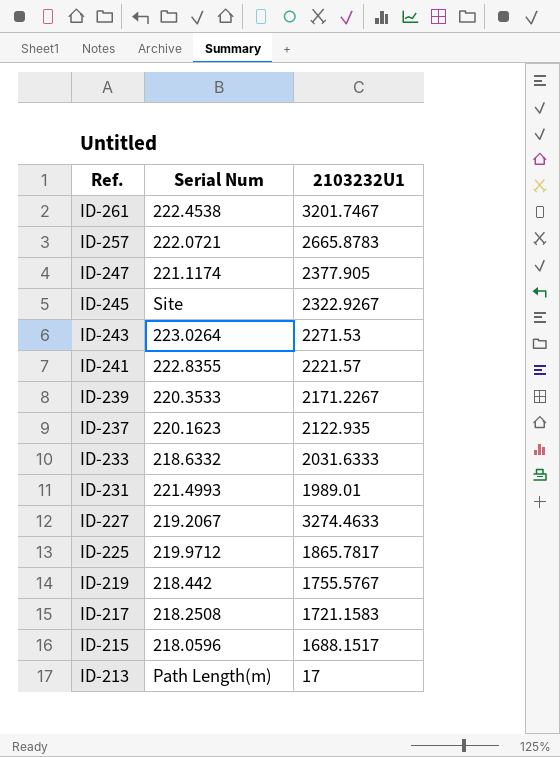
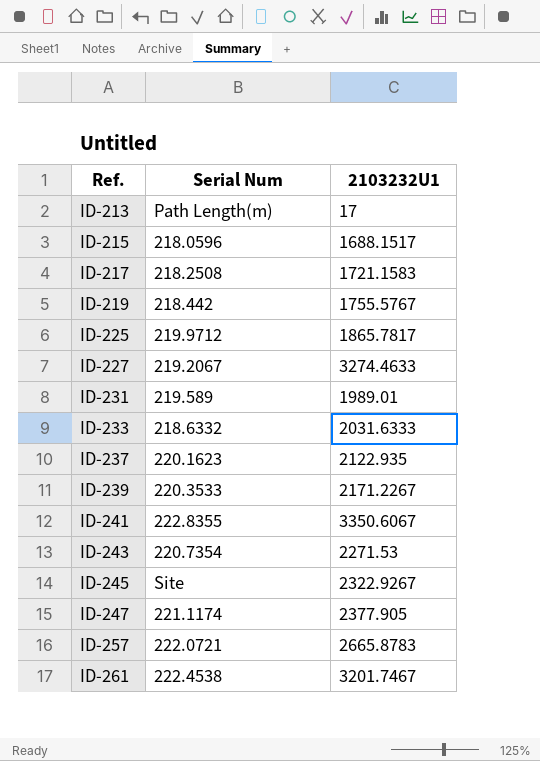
row order: Ref. descending -> Ref. ascending
ID-231 | Serial Num: 221.4993 -> 219.589
ID-241 | 2103232U1: 2221.57 -> 3350.6067
ID-243 | Serial Num: 223.0264 -> 220.7354

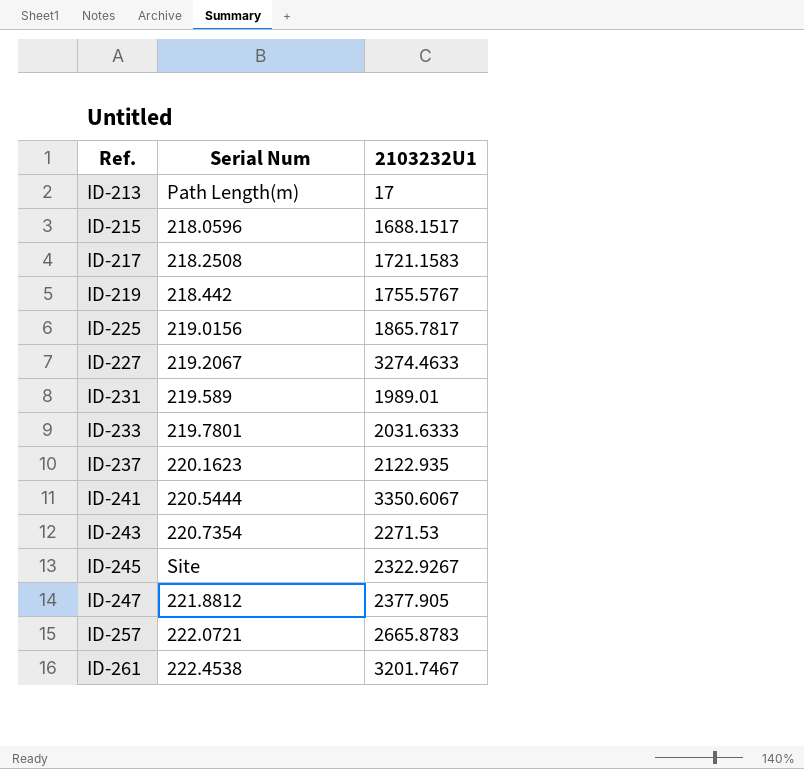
row ID-239: 220.3533 | 2171.2267 -> none
ID-225 | Serial Num: 219.9712 -> 219.0156
ID-233 | Serial Num: 218.6332 -> 219.7801
ID-241 | Serial Num: 222.8355 -> 220.5444
ID-247 | Serial Num: 221.1174 -> 221.8812

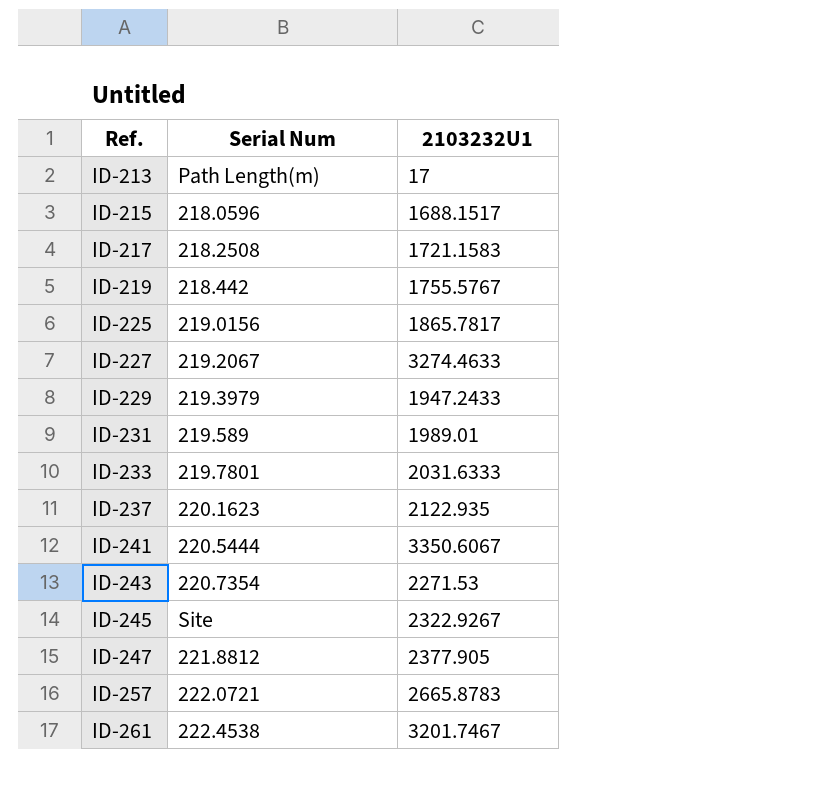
row ID-229: none -> 219.3979 | 1947.2433

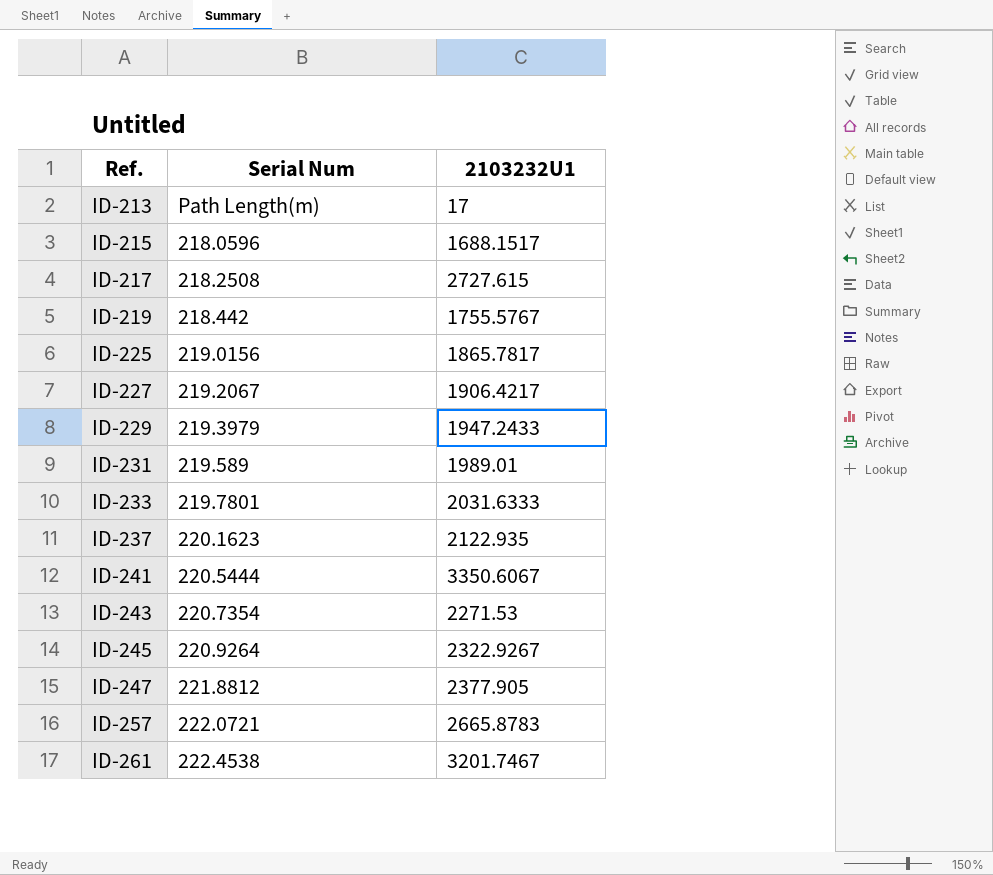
ID-217 | 2103232U1: 1721.1583 -> 2727.615
ID-227 | 2103232U1: 3274.4633 -> 1906.4217
ID-245 | Serial Num: Site -> 220.9264

